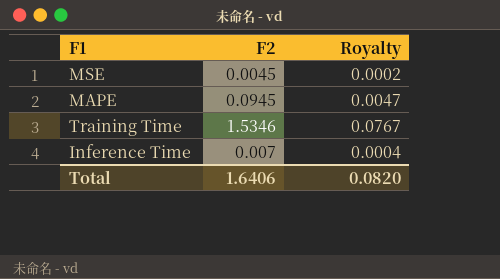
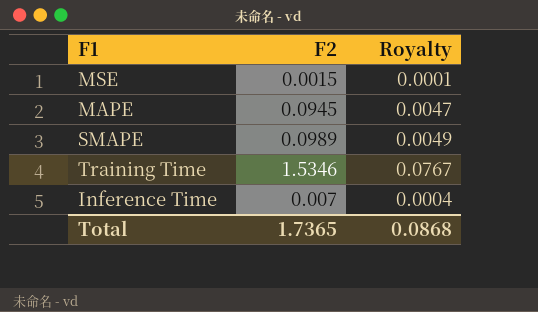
MSE | F2: 0.0045 -> 0.0015
MSE | Royalty: 0.0002 -> 0.0001
row SMAPE: none -> 0.0989 | 0.0049
Total | F2: 1.6406 -> 1.7365
Total | Royalty: 0.0820 -> 0.0868

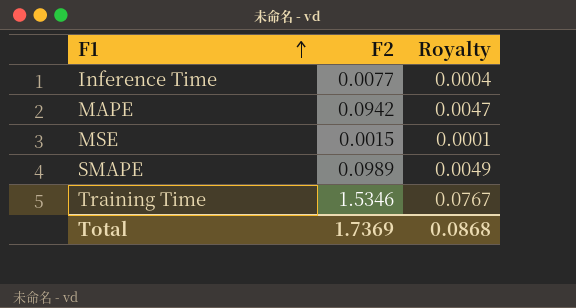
row order: none -> F1 ascending
Inference Time | F2: 0.007 -> 0.0077
MAPE | F2: 0.0945 -> 0.0942
Total | F2: 1.7365 -> 1.7369

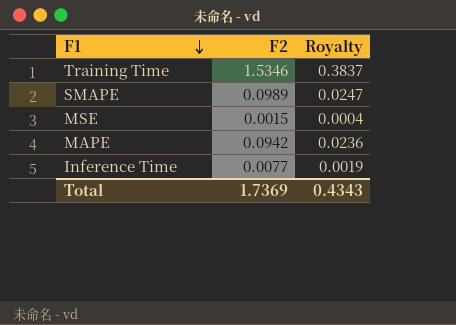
row order: F1 ascending -> F1 descending
column Royalty | formula: [F2] * 0.05 -> [F2] * 0.25
Total | Royalty: 0.0868 -> 0.4343

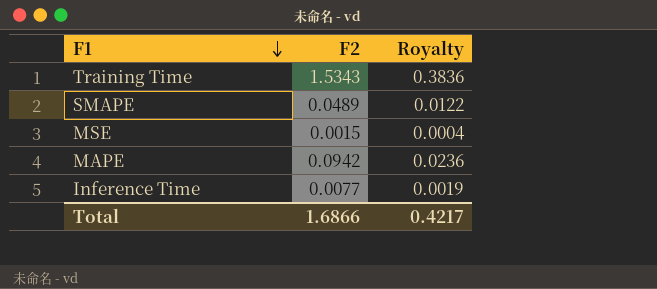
Training Time | F2: 1.5346 -> 1.5343
Training Time | Royalty: 0.3837 -> 0.3836
SMAPE | F2: 0.0989 -> 0.0489
SMAPE | Royalty: 0.0247 -> 0.0122
Total | F2: 1.7369 -> 1.6866
Total | Royalty: 0.4343 -> 0.4217

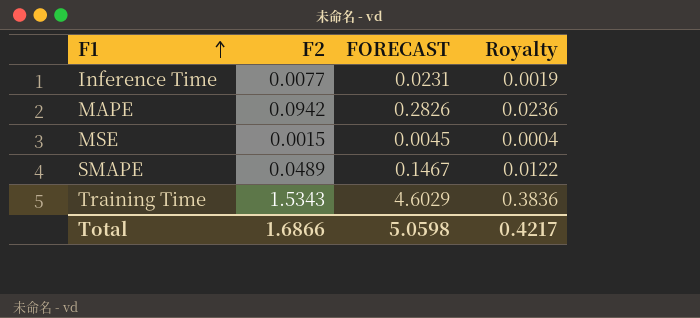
row order: F1 descending -> F1 ascending
column FORECAST | formula: none -> [F2] * 3

